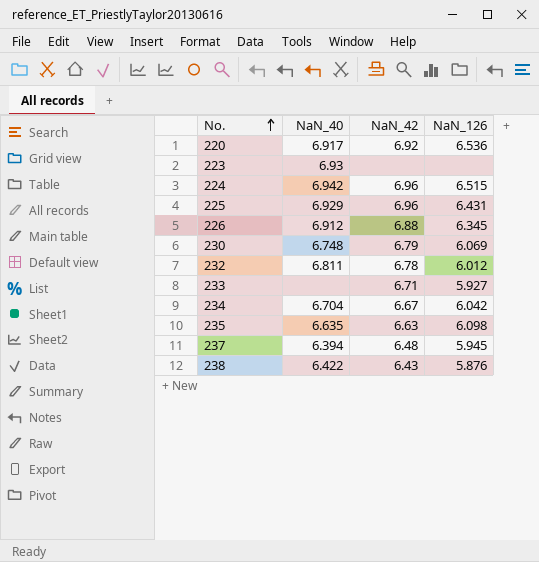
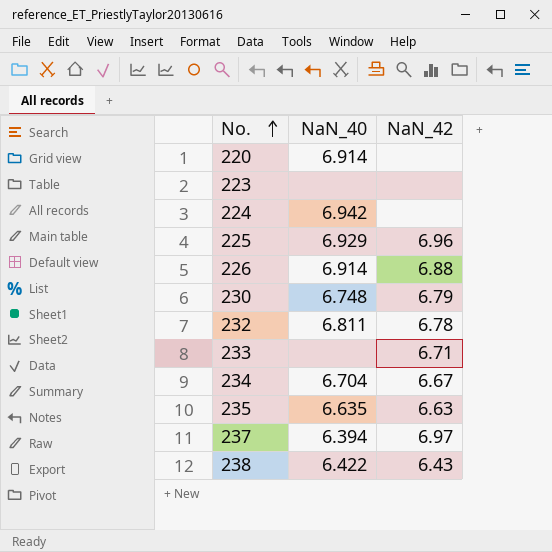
column NaN_126 | position: 4 -> none
220 | NaN_40: 6.917 -> 6.914
220 | NaN_42: 6.92 -> none
223 | NaN_40: 6.93 -> none
224 | NaN_42: 6.96 -> none
226 | NaN_40: 6.912 -> 6.914
237 | NaN_42: 6.48 -> 6.97

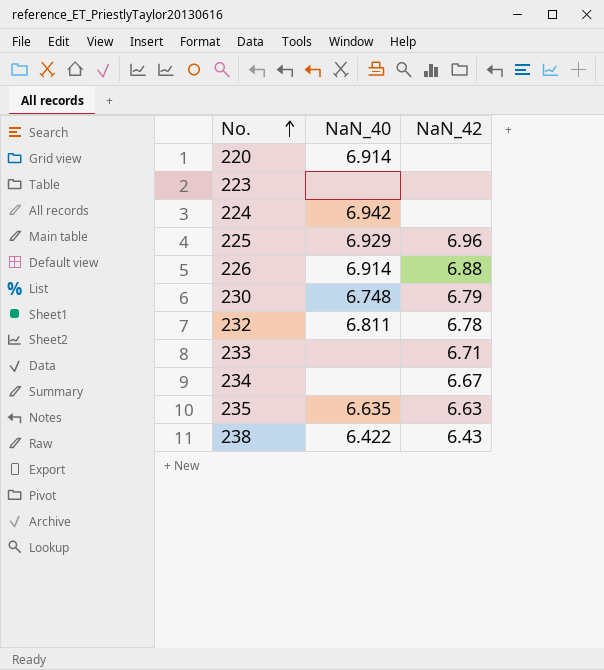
row 237: 6.394 | 6.97 -> none
234 | NaN_40: 6.704 -> none

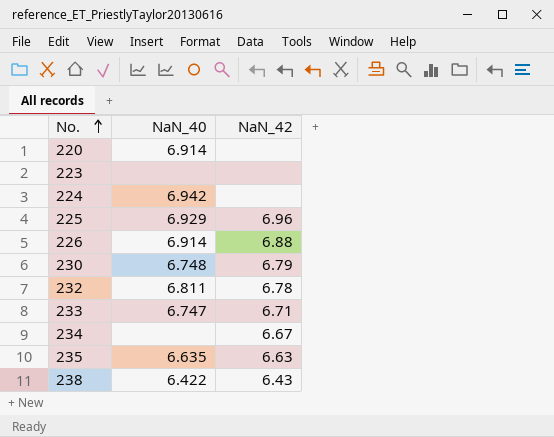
233 | NaN_40: none -> 6.747

